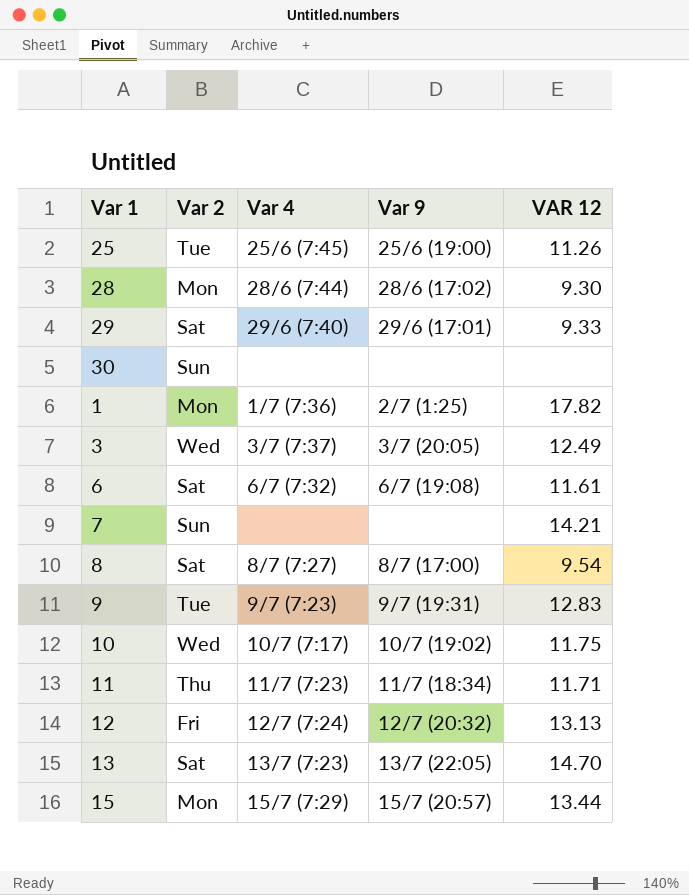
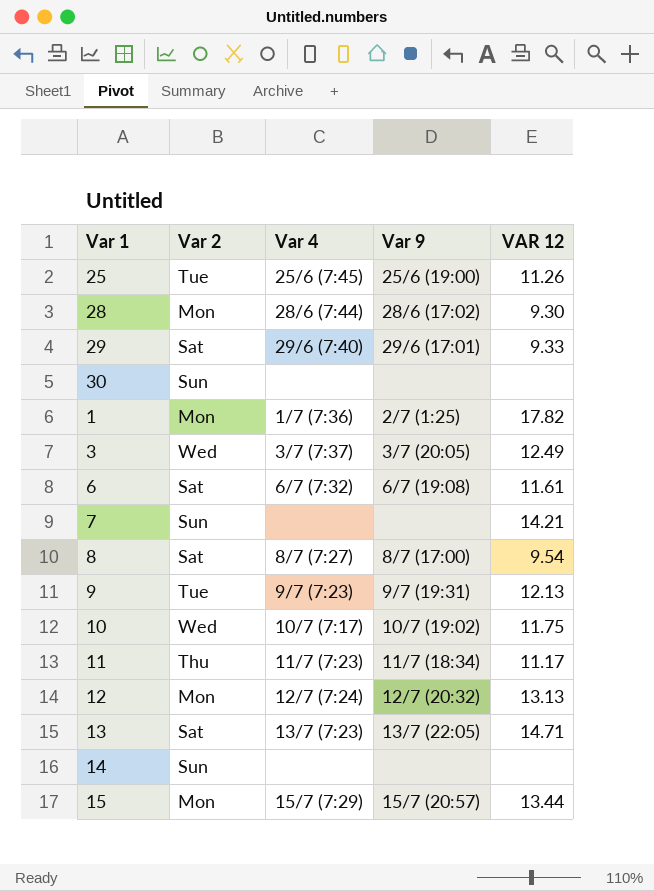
9 | VAR 12: 12.83 -> 12.13
11 | VAR 12: 11.71 -> 11.17
12 | Var 2: Fri -> Mon
13 | VAR 12: 14.70 -> 14.71
row 14: none -> Sun | none | none | none

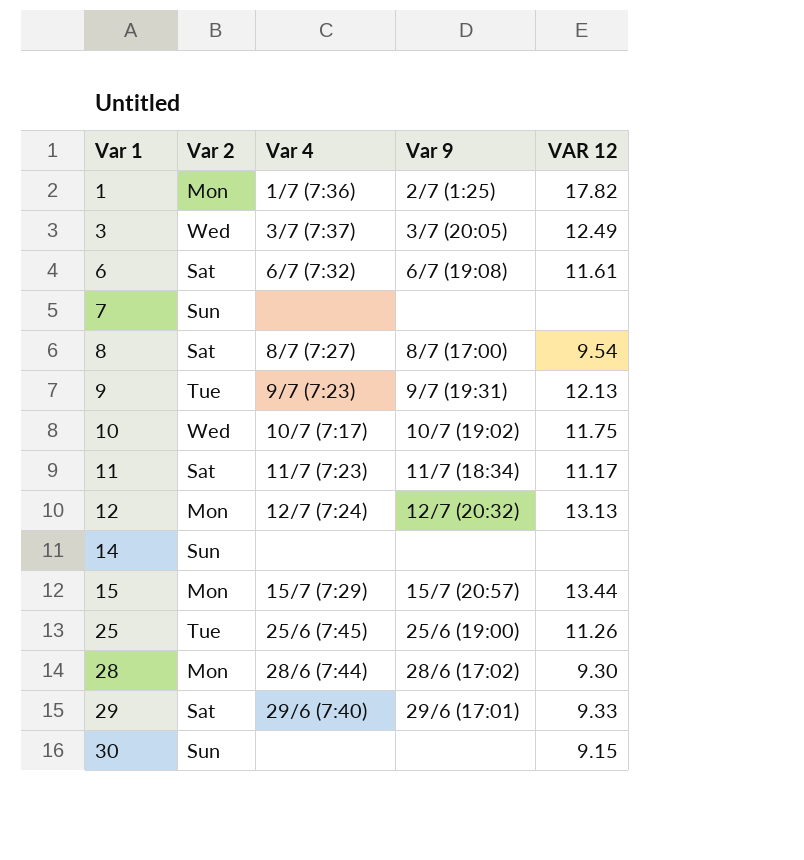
row order: none -> Var 1 ascending
row 13: Sat | 13/7 (7:23) | 13/7 (22:05) | 14.71 -> none
7 | VAR 12: 14.21 -> none
11 | Var 2: Thu -> Sat
30 | VAR 12: none -> 9.15

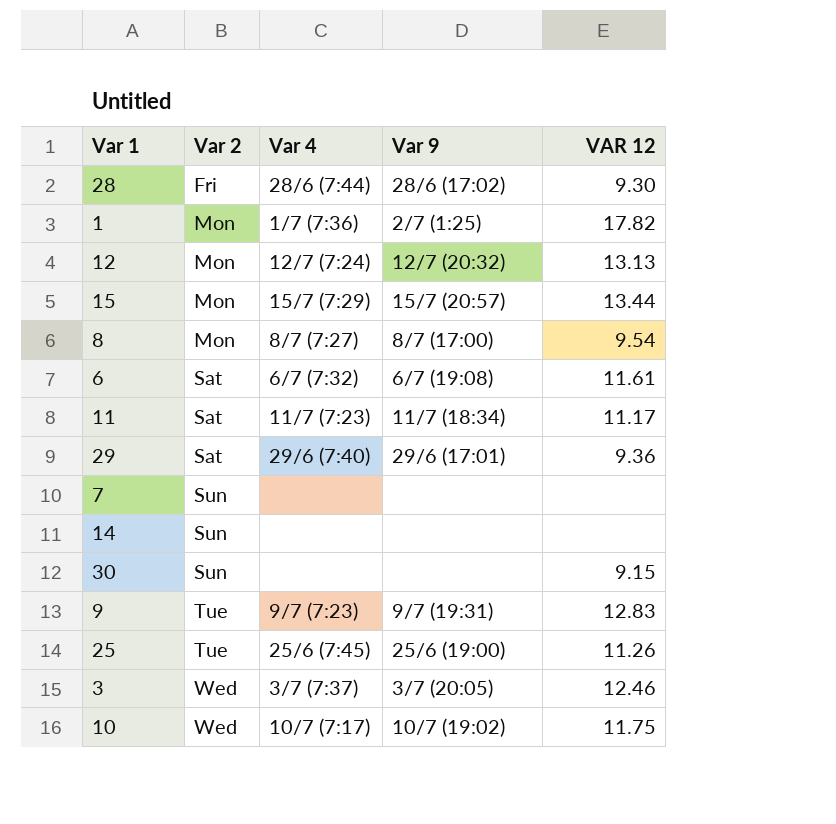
row order: Var 1 ascending -> Var 2 ascending
28 | Var 2: Mon -> Fri
8 | Var 2: Sat -> Mon
29 | VAR 12: 9.33 -> 9.36
9 | VAR 12: 12.13 -> 12.83
3 | VAR 12: 12.49 -> 12.46

